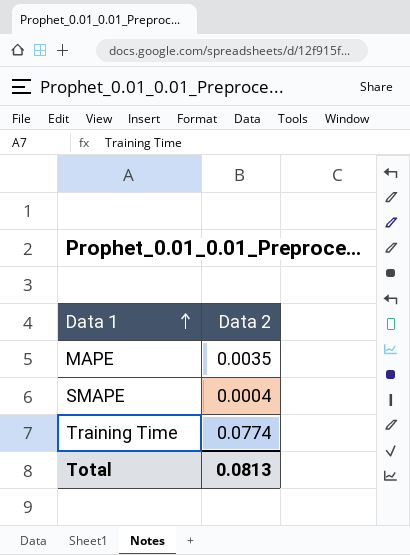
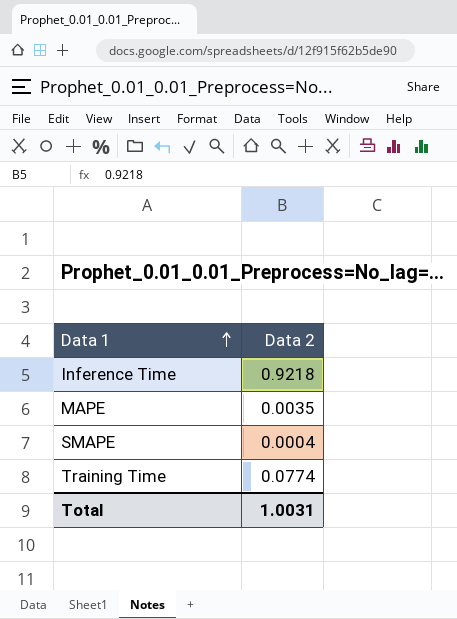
row Inference Time: none -> 0.9218
Total | Data 2: 0.0813 -> 1.0031

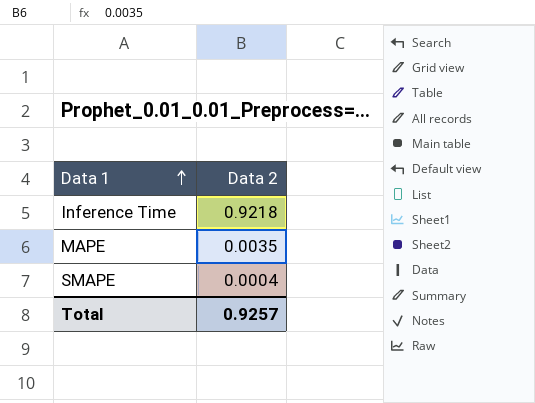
row Training Time: 0.0774 -> none
Total | Data 2: 1.0031 -> 0.9257

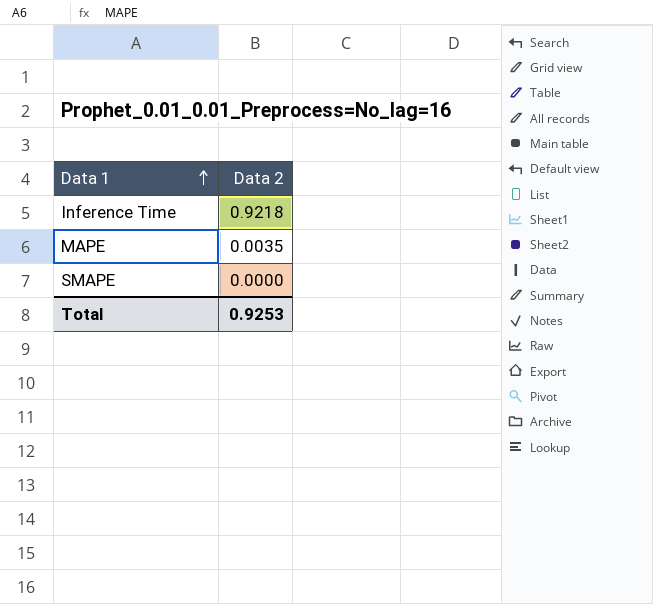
SMAPE | Data 2: 0.0004 -> 0.0000
Total | Data 2: 0.9257 -> 0.9253

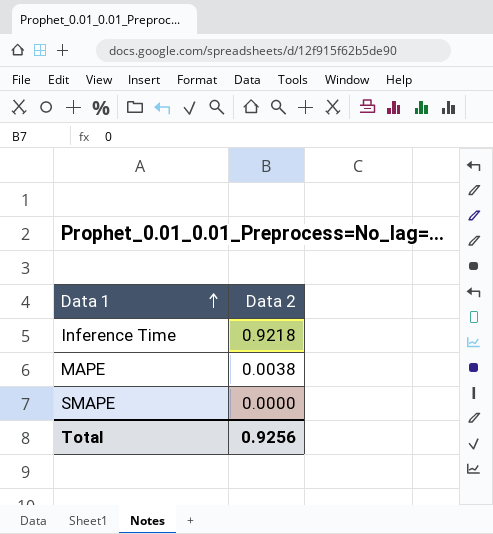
MAPE | Data 2: 0.0035 -> 0.0038
Total | Data 2: 0.9253 -> 0.9256

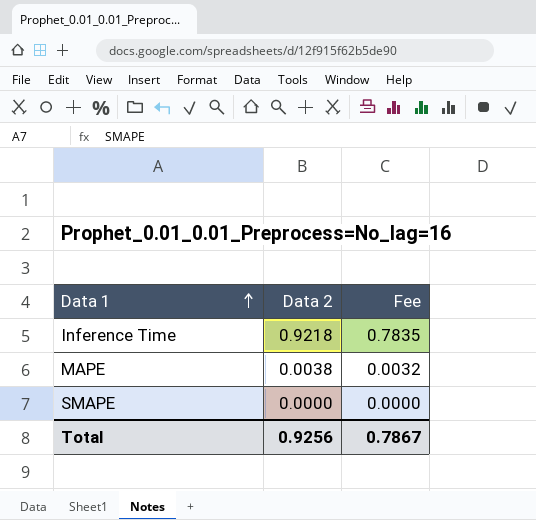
column Fee | formula: none -> [Data 2] * 0.85

